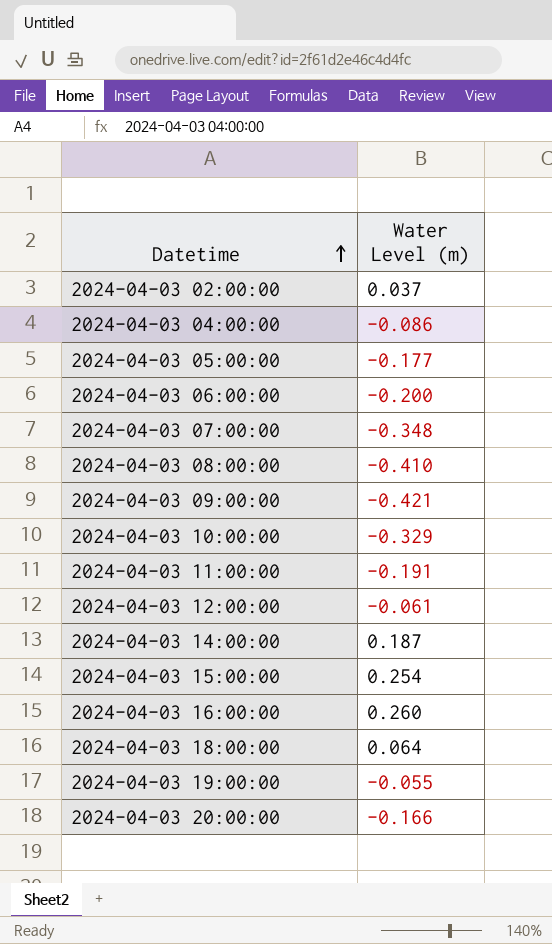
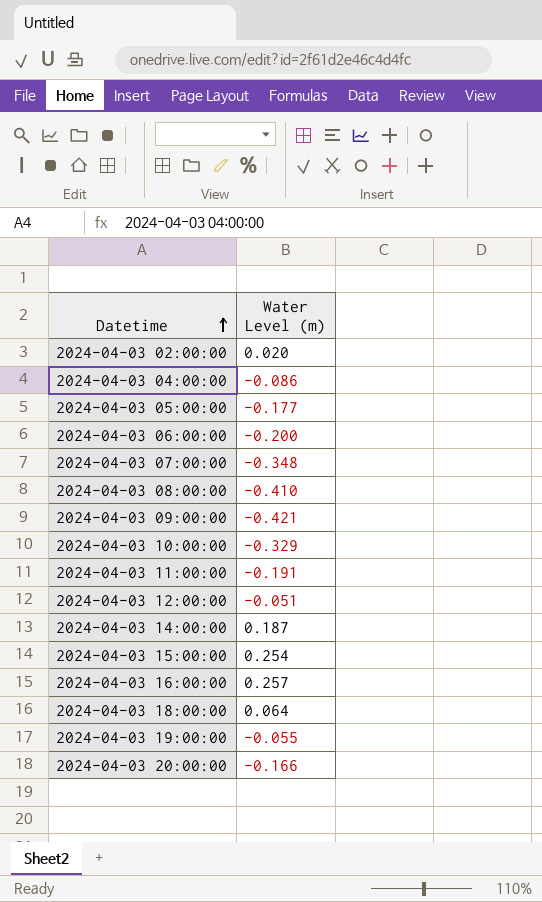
2024-04-03 02:00:00 | Water Level (m): 0.037 -> 0.020
2024-04-03 12:00:00 | Water Level (m): -0.061 -> -0.051
2024-04-03 16:00:00 | Water Level (m): 0.260 -> 0.257

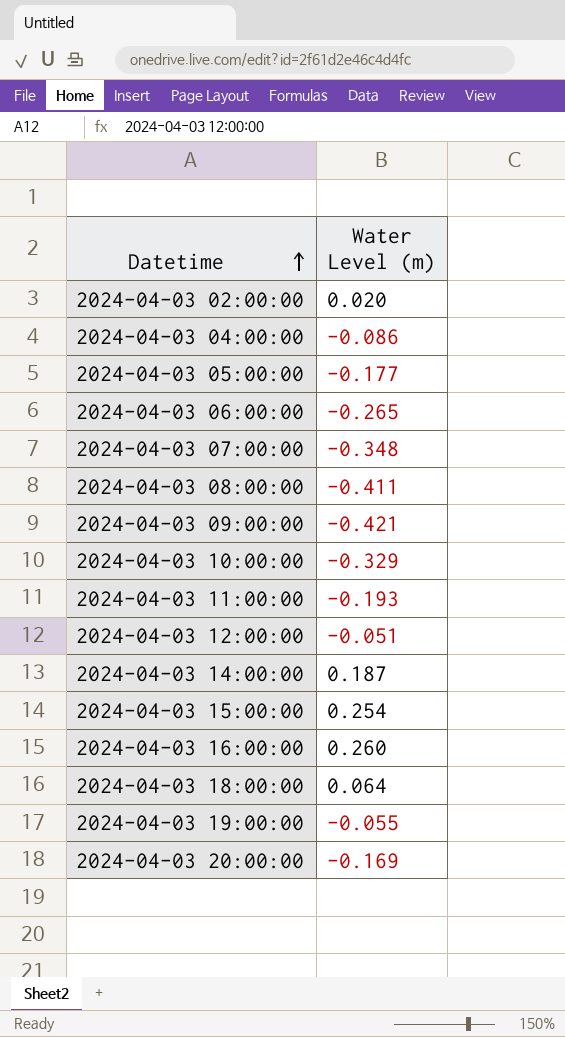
2024-04-03 06:00:00 | Water Level (m): -0.200 -> -0.265
2024-04-03 08:00:00 | Water Level (m): -0.410 -> -0.411
2024-04-03 11:00:00 | Water Level (m): -0.191 -> -0.193
2024-04-03 16:00:00 | Water Level (m): 0.257 -> 0.260
2024-04-03 20:00:00 | Water Level (m): -0.166 -> -0.169

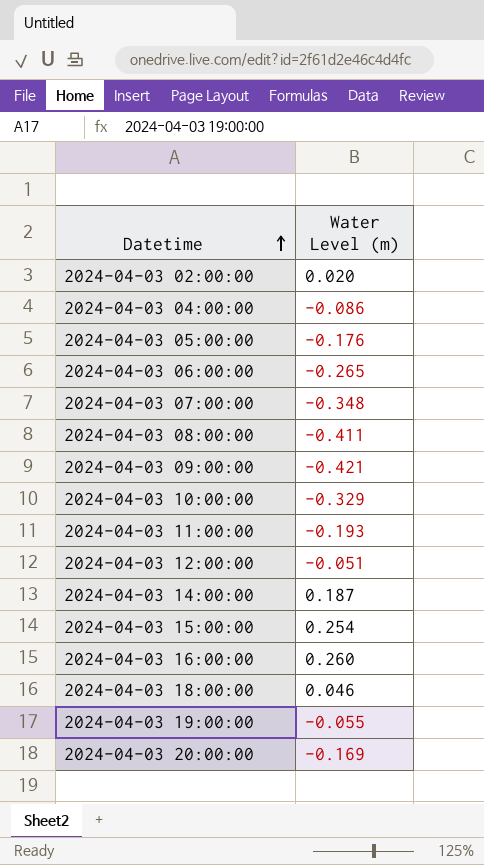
2024-04-03 05:00:00 | Water Level (m): -0.177 -> -0.176
2024-04-03 18:00:00 | Water Level (m): 0.064 -> 0.046

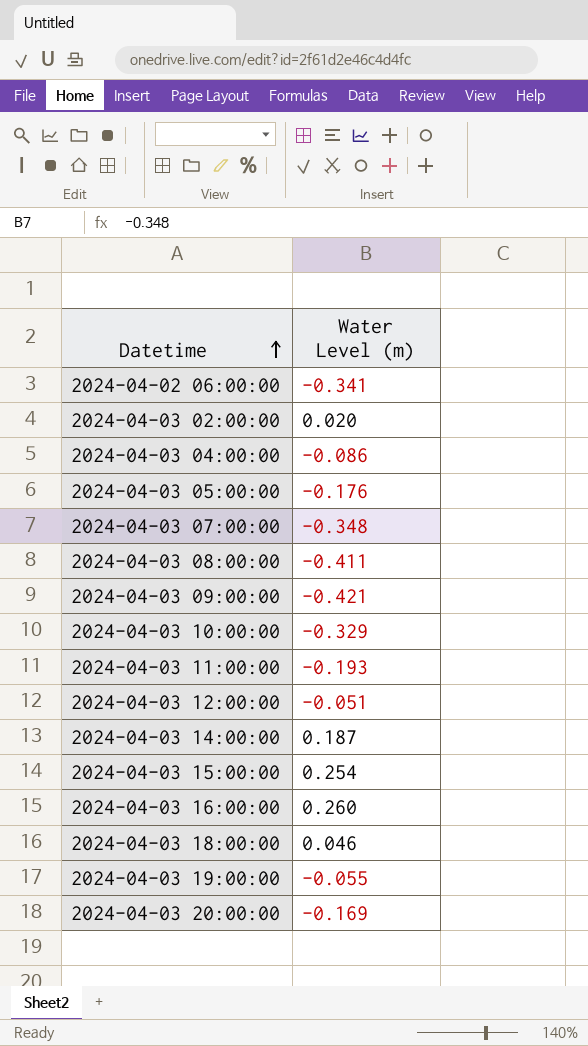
row 2024-04-03 06:00:00: -0.265 -> none
row 2024-04-02 06:00:00: none -> -0.341

